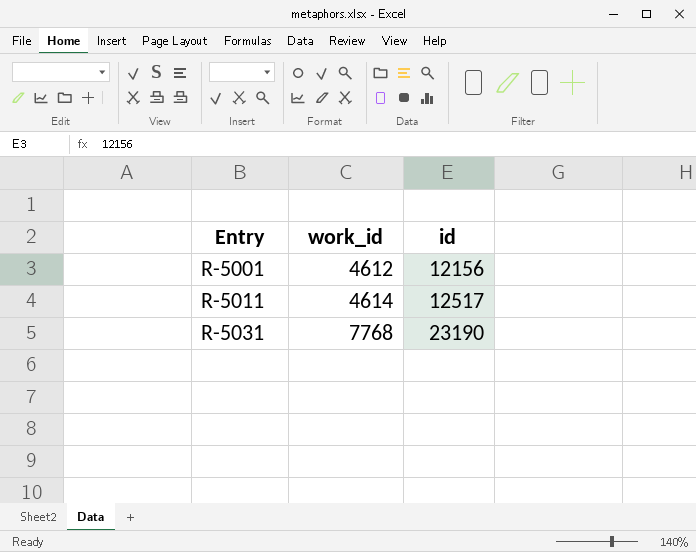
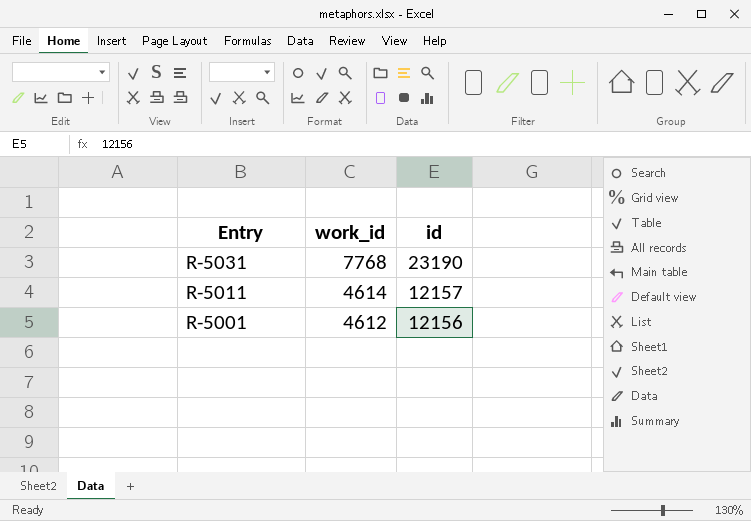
row order: Entry ascending -> Entry descending
R-5011 | id: 12517 -> 12157

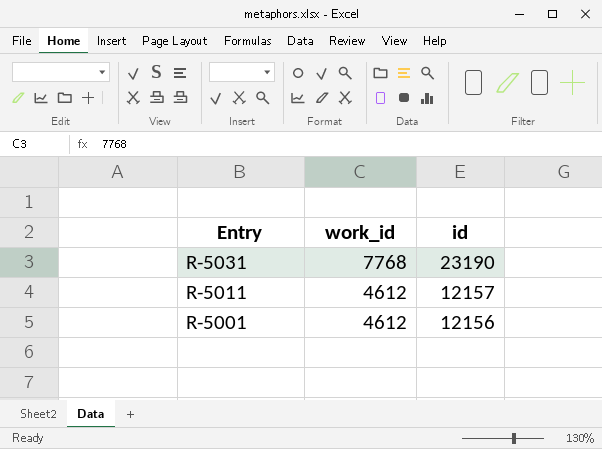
R-5011 | work_id: 4614 -> 4612

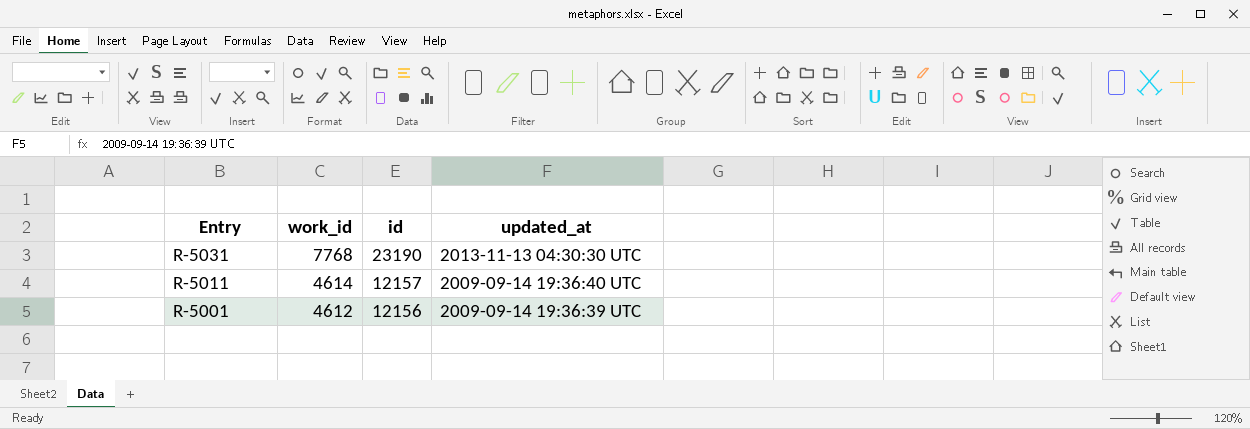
column updated_at | position: none -> 4
R-5011 | work_id: 4612 -> 4614

